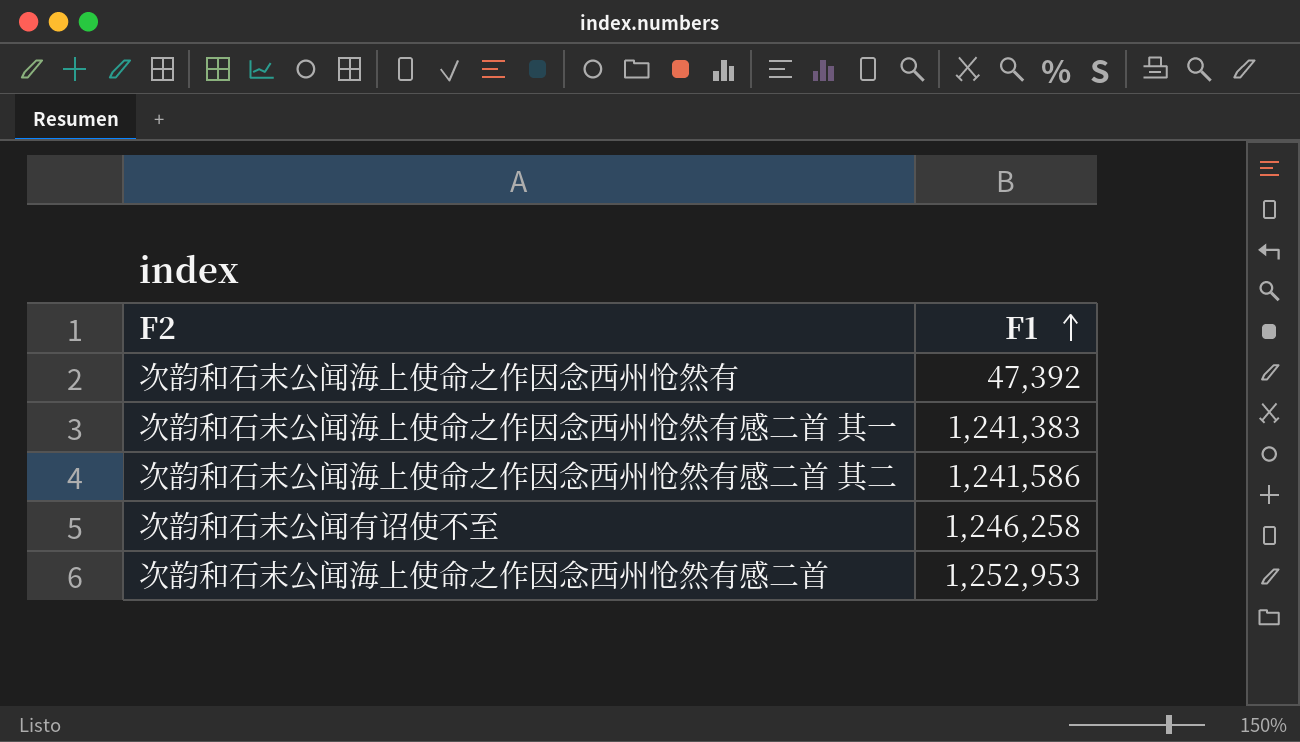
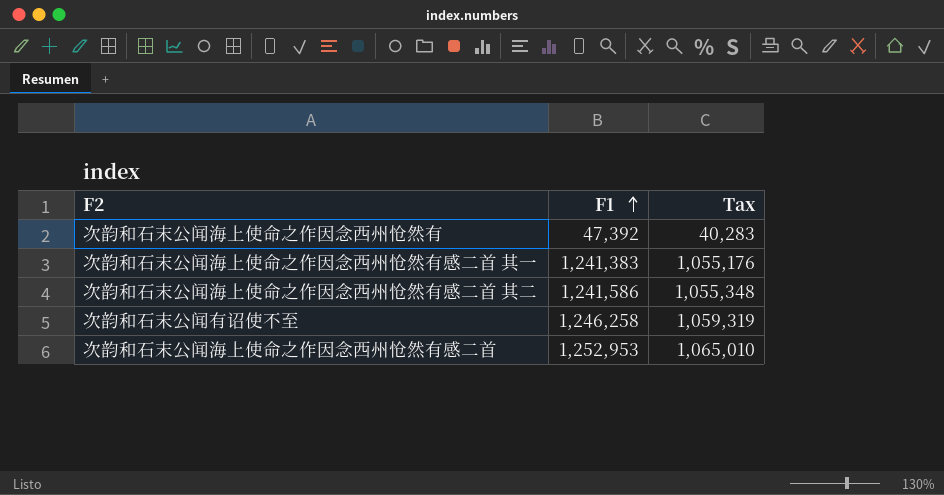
column Tax | formula: none -> [F1] * 0.85

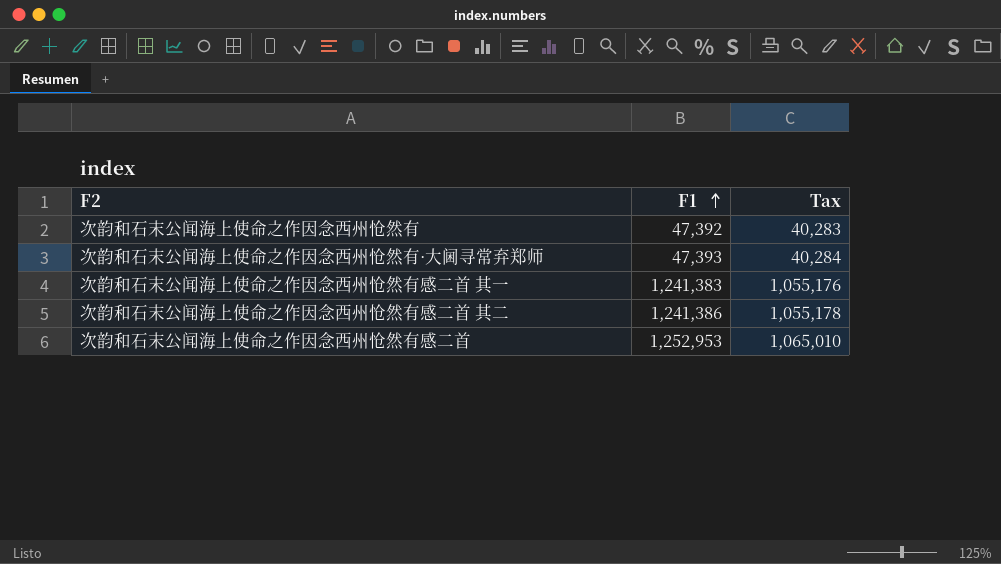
row 次韵和石末公闻有诏使不至: 1,246,258 | 1,059,319 -> none
row 次韵和石末公闻海上使命之作因念西州怆然有·大阃寻常弃郑师: none -> 47,393 | 40,284
次韵和石末公闻海上使命之作因念西州怆然有感二首 其二 | F1: 1,241,586 -> 1,241,386
次韵和石末公闻海上使命之作因念西州怆然有感二首 其二 | Tax: 1,055,348 -> 1,055,178

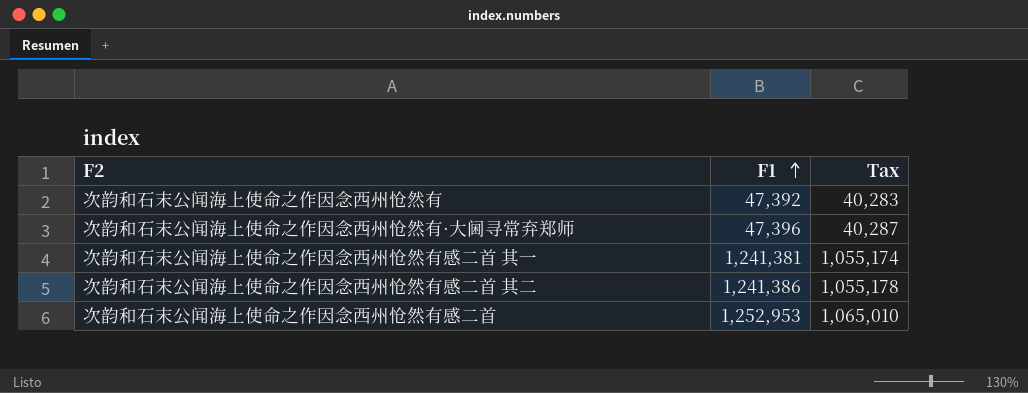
次韵和石末公闻海上使命之作因念西州怆然有·大阃寻常弃郑师 | F1: 47,393 -> 47,396
次韵和石末公闻海上使命之作因念西州怆然有·大阃寻常弃郑师 | Tax: 40,284 -> 40,287
次韵和石末公闻海上使命之作因念西州怆然有感二首 其一 | F1: 1,241,383 -> 1,241,381
次韵和石末公闻海上使命之作因念西州怆然有感二首 其一 | Tax: 1,055,176 -> 1,055,174

